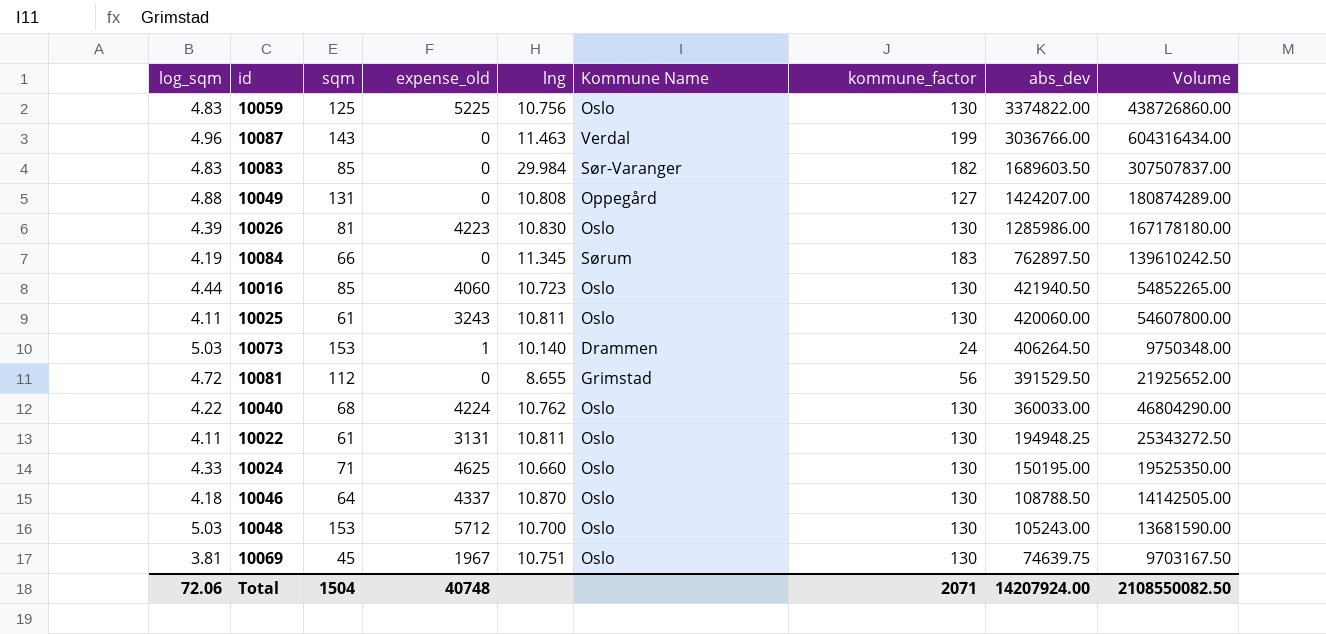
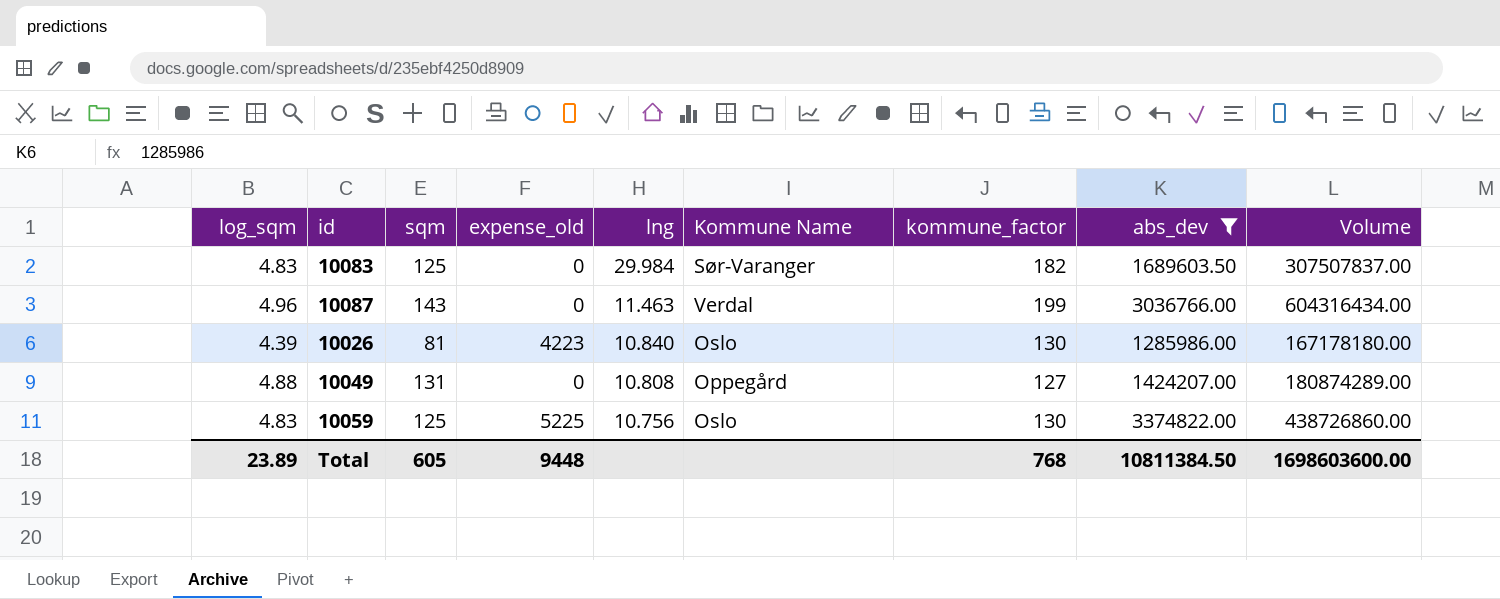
filter: none -> abs_dev >= 1285986.00
row order: abs_dev descending -> lng descending
10083 | sqm: 85 -> 125
10026 | lng: 10.830 -> 10.840
Total | log_sqm: 72.06 -> 23.89
Total | sqm: 1504 -> 605
Total | expense_old: 40748 -> 9448
Total | kommune_factor: 2071 -> 768
Total | abs_dev: 14207924.00 -> 10811384.50
Total | Volume: 2108550082.50 -> 1698603600.00

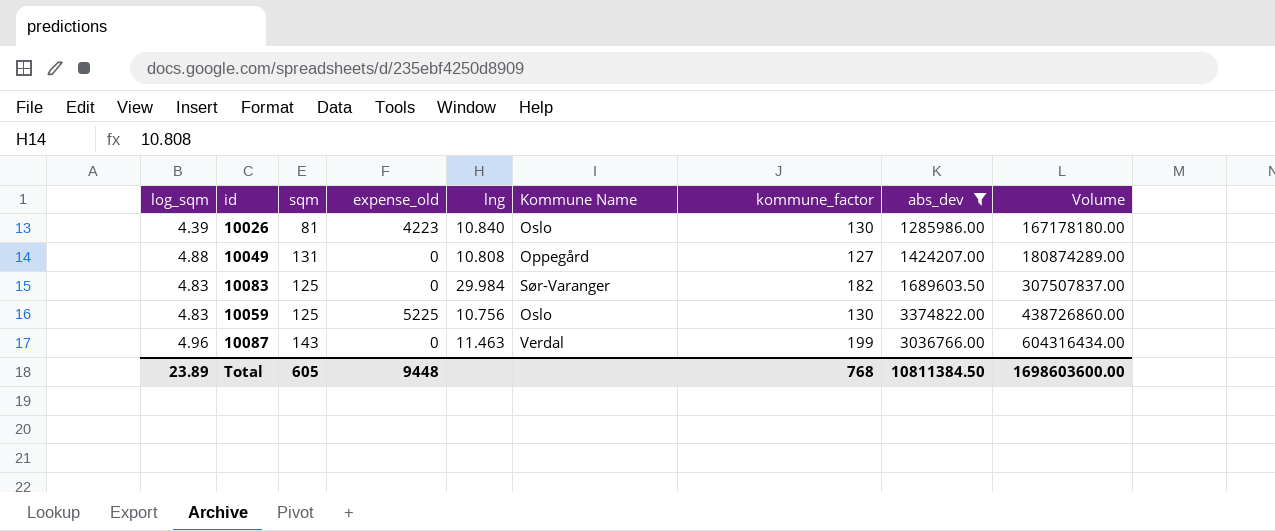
row order: lng descending -> Volume ascending

